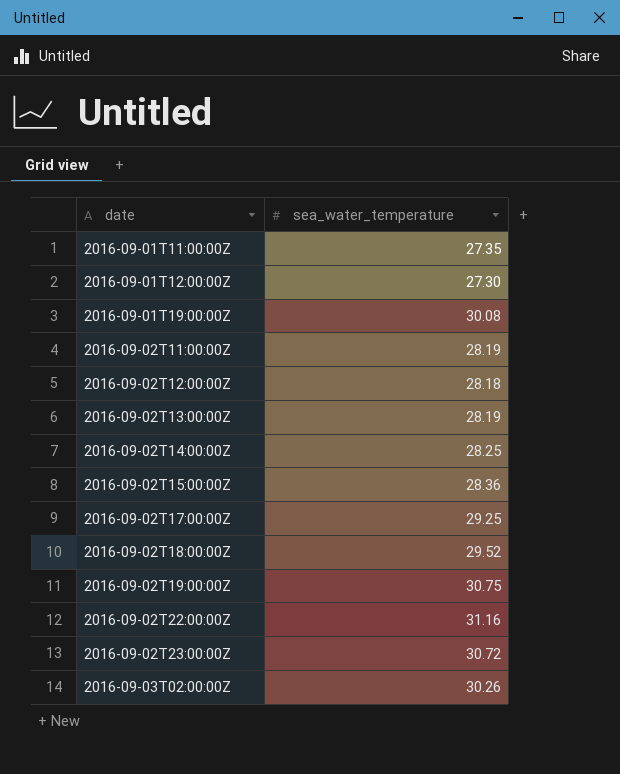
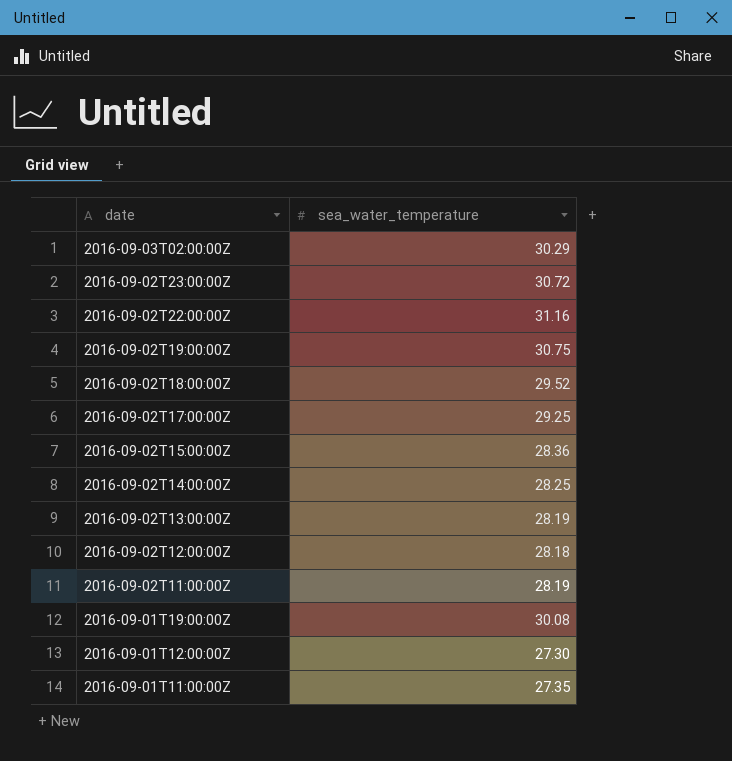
row order: date ascending -> date descending
2016-09-03T02:00:00Z | sea_water_temperature: 30.26 -> 30.29

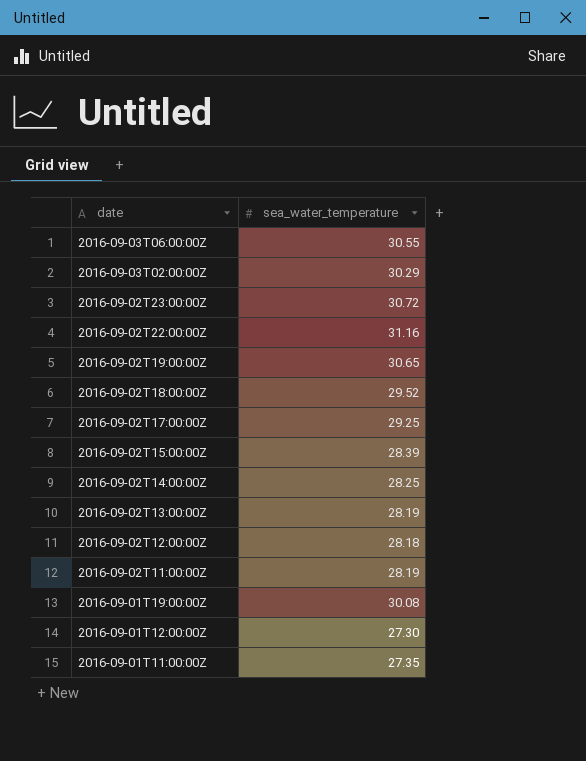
row 2016-09-03T06:00:00Z: none -> 30.55
2016-09-02T19:00:00Z | sea_water_temperature: 30.75 -> 30.65
2016-09-02T15:00:00Z | sea_water_temperature: 28.36 -> 28.39

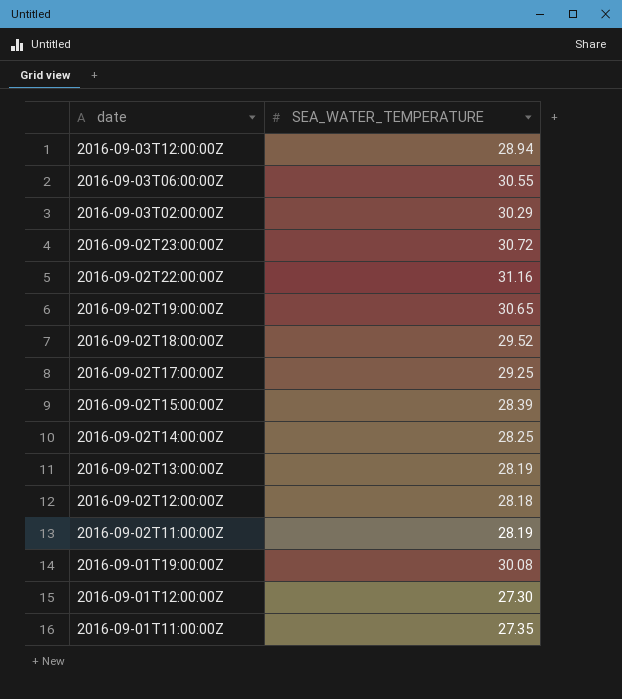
column name: sea_water_temperature -> SEA_WATER_TEMPERATURE
row 2016-09-03T12:00:00Z: none -> 28.94

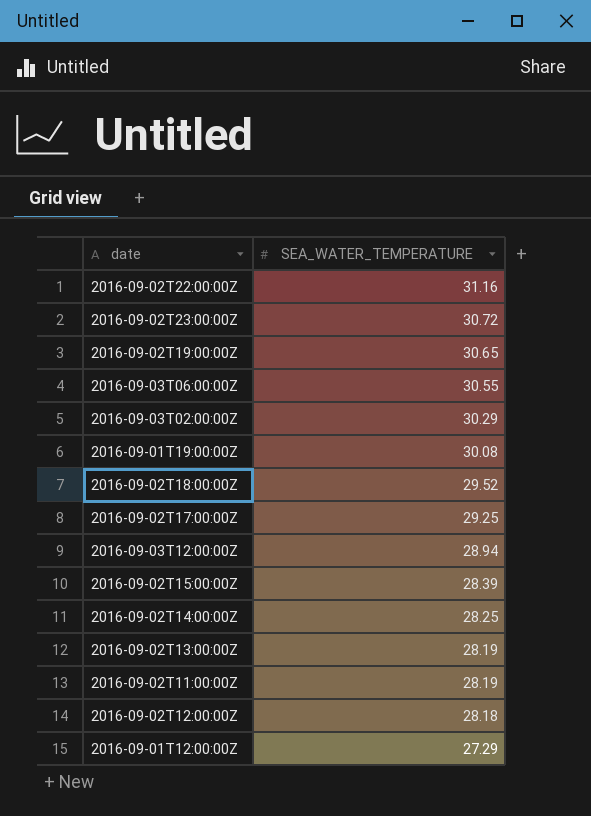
row order: date descending -> SEA_WATER_TEMPERATURE descending
row 2016-09-01T11:00:00Z: 27.35 -> none
2016-09-01T12:00:00Z | SEA_WATER_TEMPERATURE: 27.30 -> 27.29

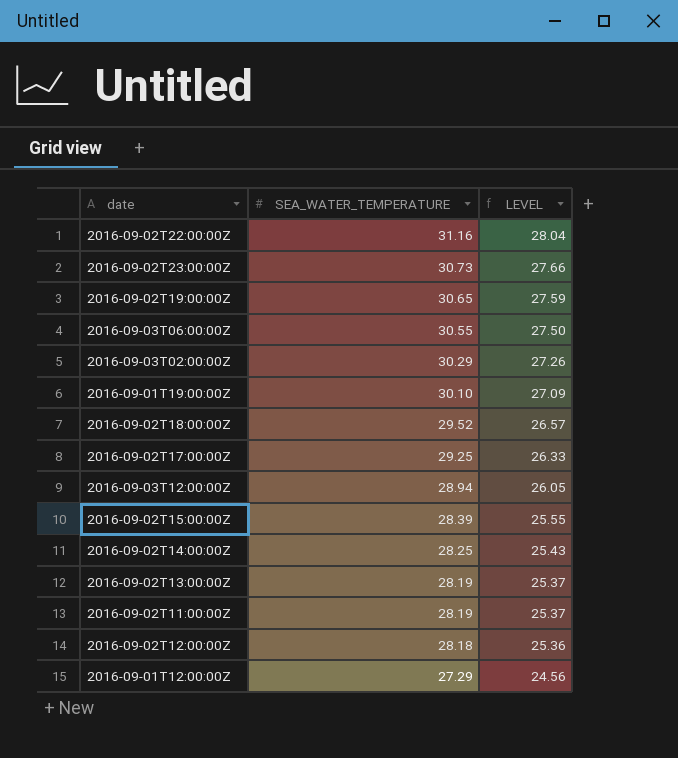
column LEVEL | formula: none -> [SEA_WATER_TEMPERATURE] * 0.9
2016-09-02T23:00:00Z | SEA_WATER_TEMPERATURE: 30.72 -> 30.73
2016-09-01T19:00:00Z | SEA_WATER_TEMPERATURE: 30.08 -> 30.10

